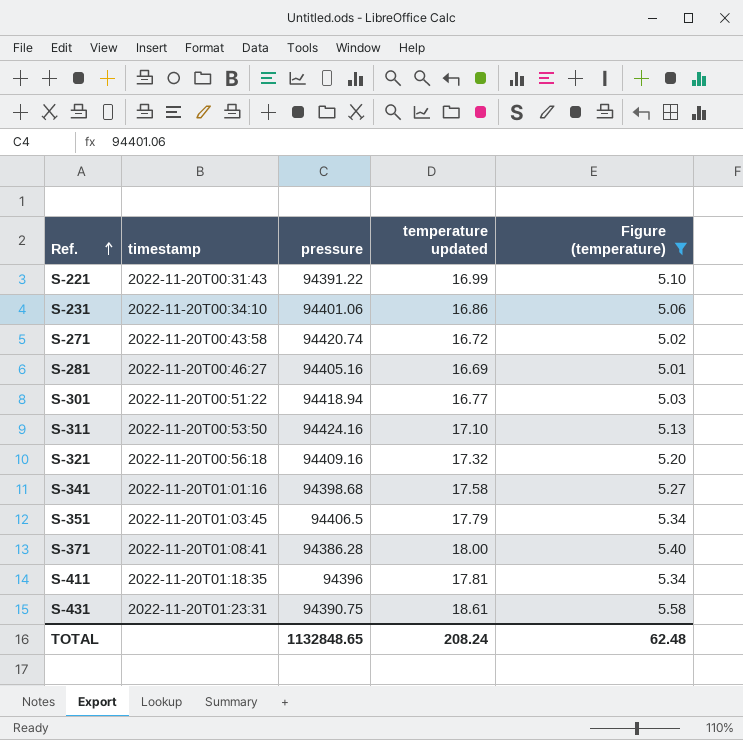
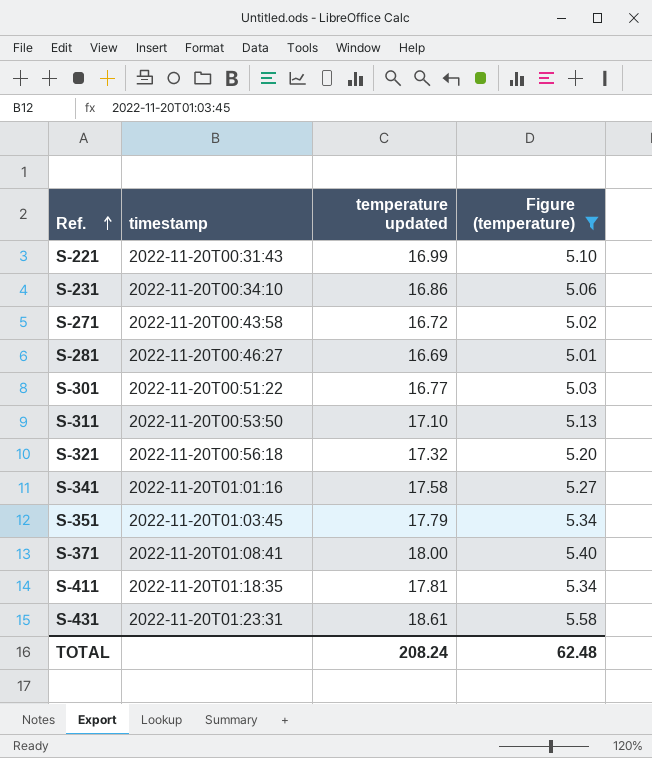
column pressure | position: 3 -> none

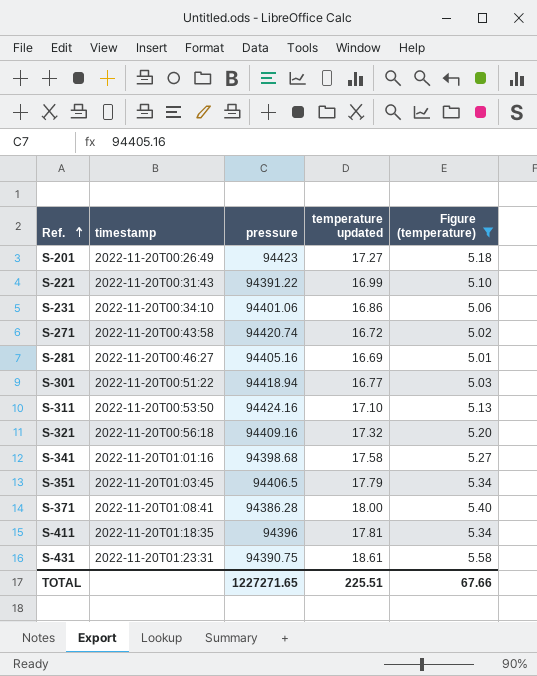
column pressure | position: none -> 3
row S-201: none -> 2022-11-20T00:26:49 | 94423 | 17.27 | 5.18
TOTAL | temperature updated: 208.24 -> 225.51
TOTAL | Figure (temperature): 62.48 -> 67.66

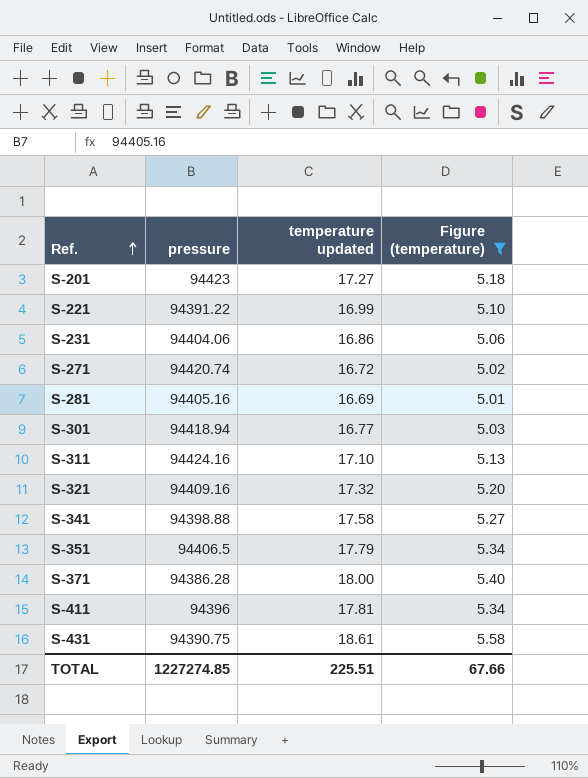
column timestamp | position: 2 -> none
S-231 | pressure: 94401.06 -> 94404.06
S-341 | pressure: 94398.68 -> 94398.88
TOTAL | pressure: 1227271.65 -> 1227274.85

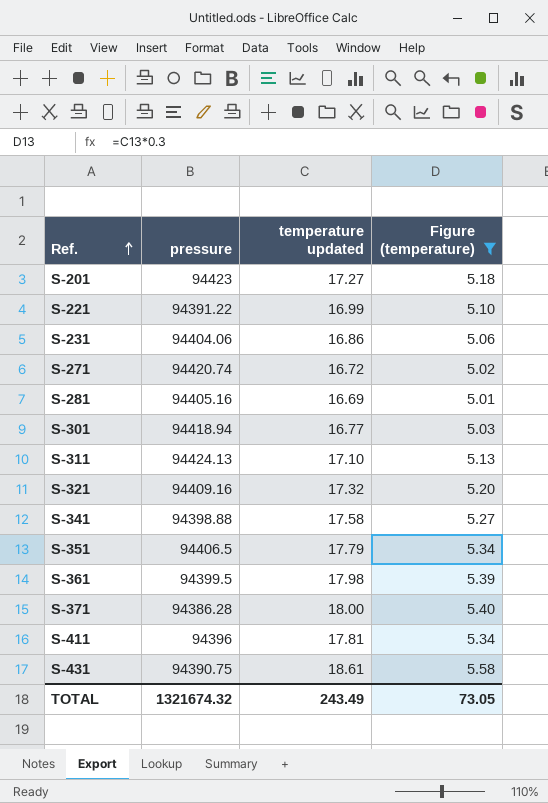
S-311 | pressure: 94424.16 -> 94424.13
row S-361: none -> 94399.5 | 17.98 | 5.39
TOTAL | pressure: 1227274.85 -> 1321674.32
TOTAL | temperature updated: 225.51 -> 243.49
TOTAL | Figure (temperature): 67.66 -> 73.05

